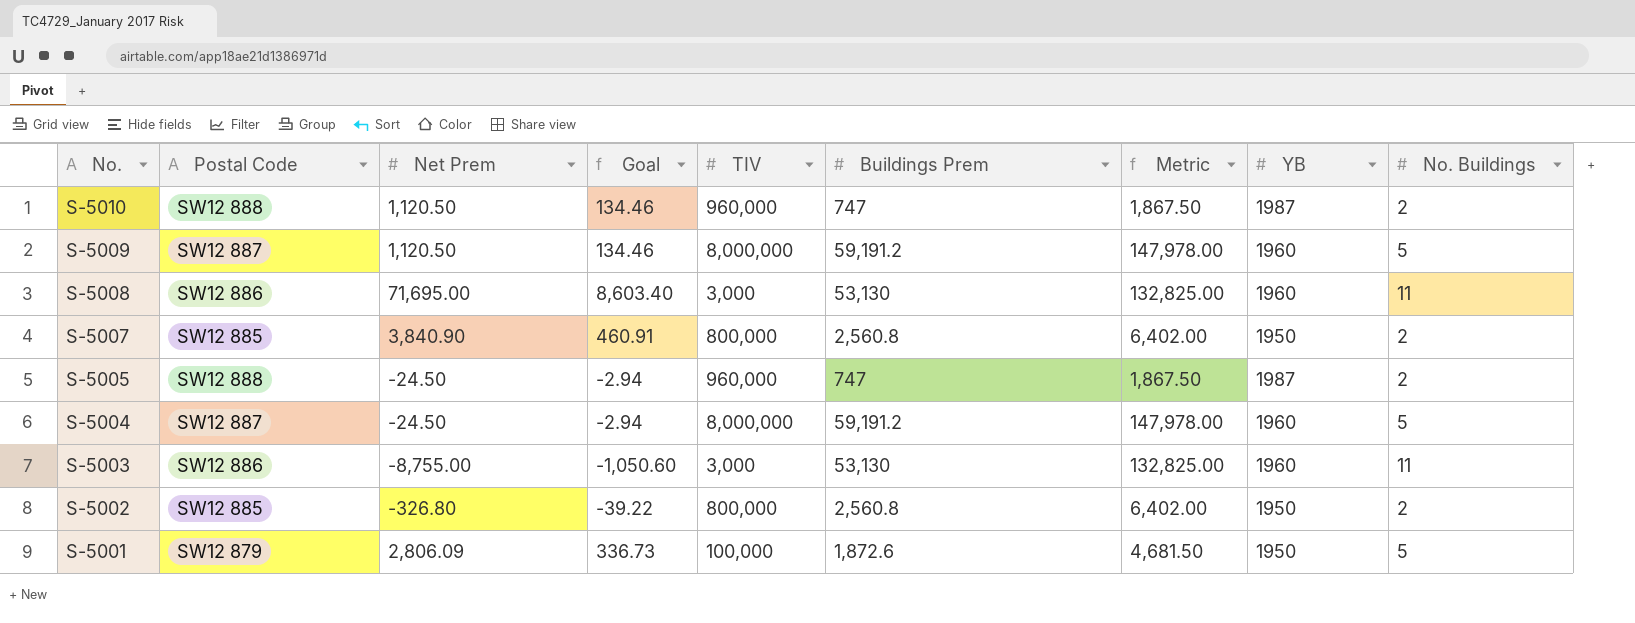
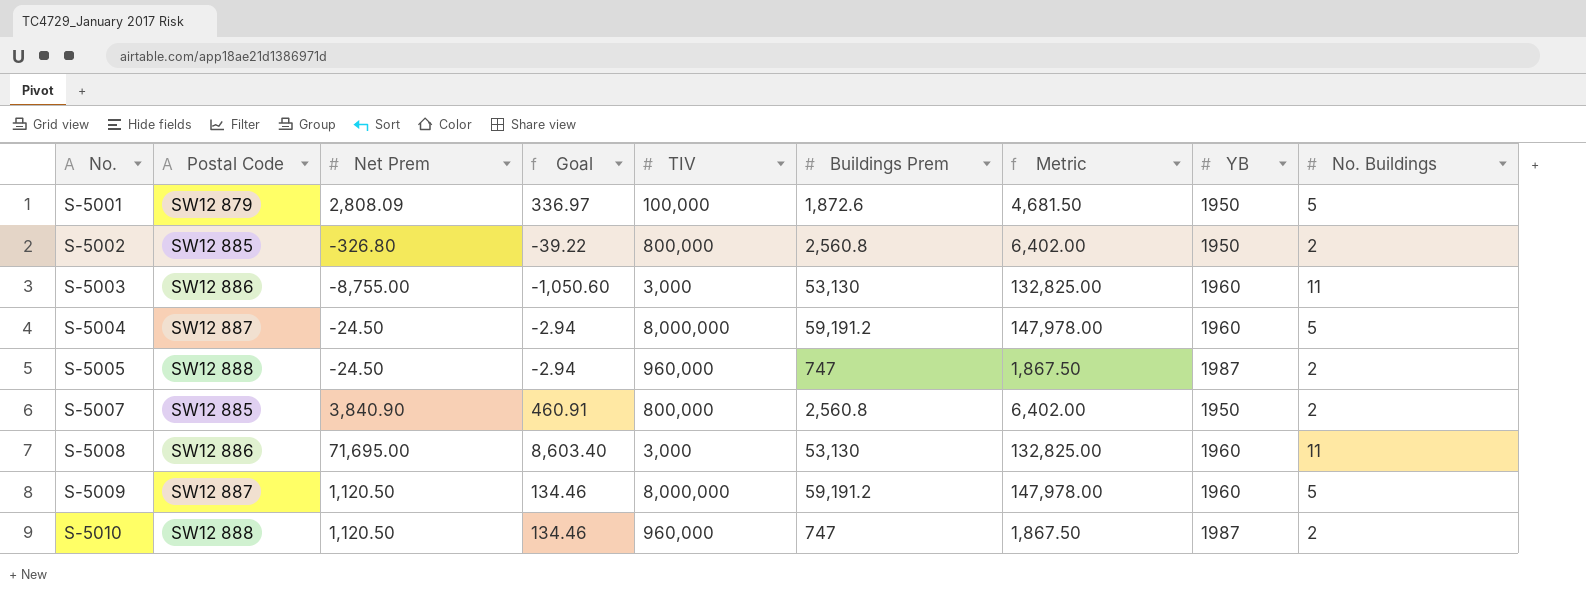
row order: No. descending -> No. ascending
S-5001 | Net Prem: 2,806.09 -> 2,808.09
S-5001 | Goal: 336.73 -> 336.97

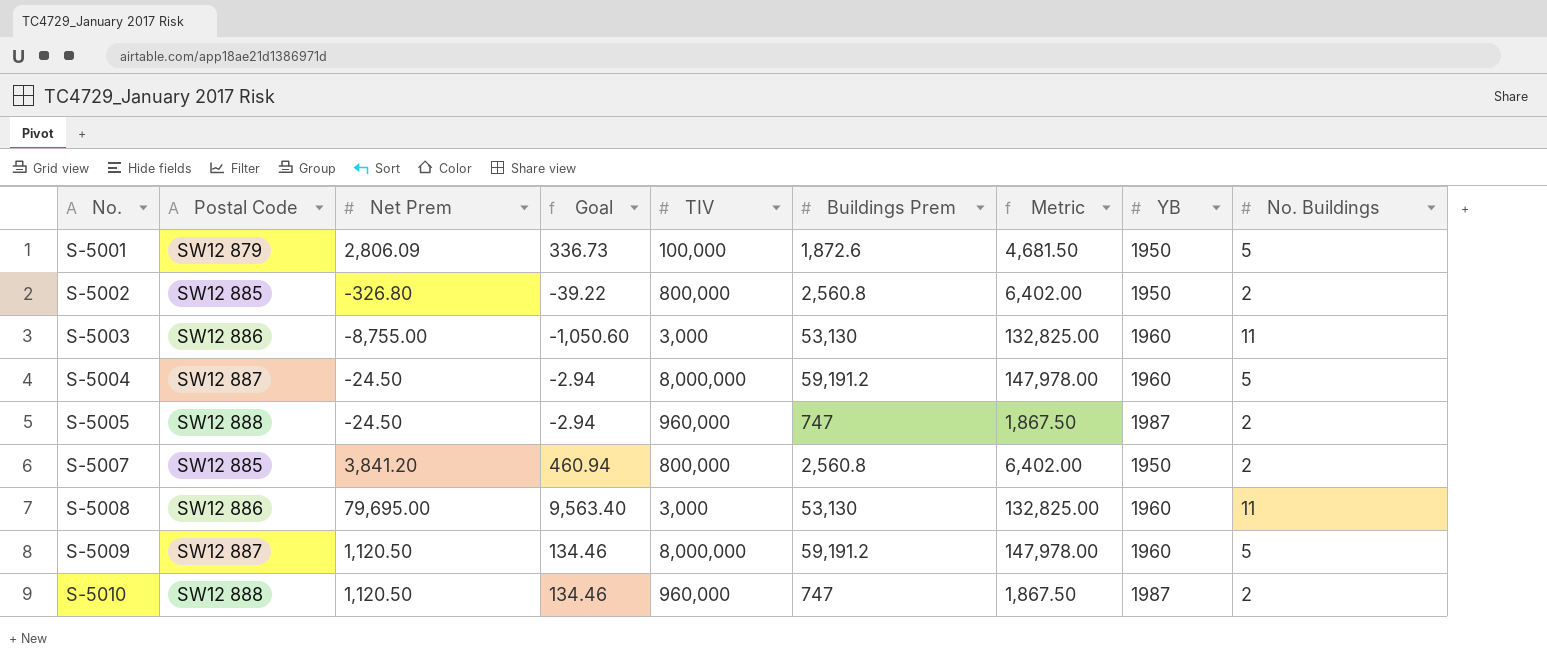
S-5001 | Net Prem: 2,808.09 -> 2,806.09
S-5001 | Goal: 336.97 -> 336.73
S-5007 | Net Prem: 3,840.90 -> 3,841.20
S-5007 | Goal: 460.91 -> 460.94
S-5008 | Net Prem: 71,695.00 -> 79,695.00
S-5008 | Goal: 8,603.40 -> 9,563.40

